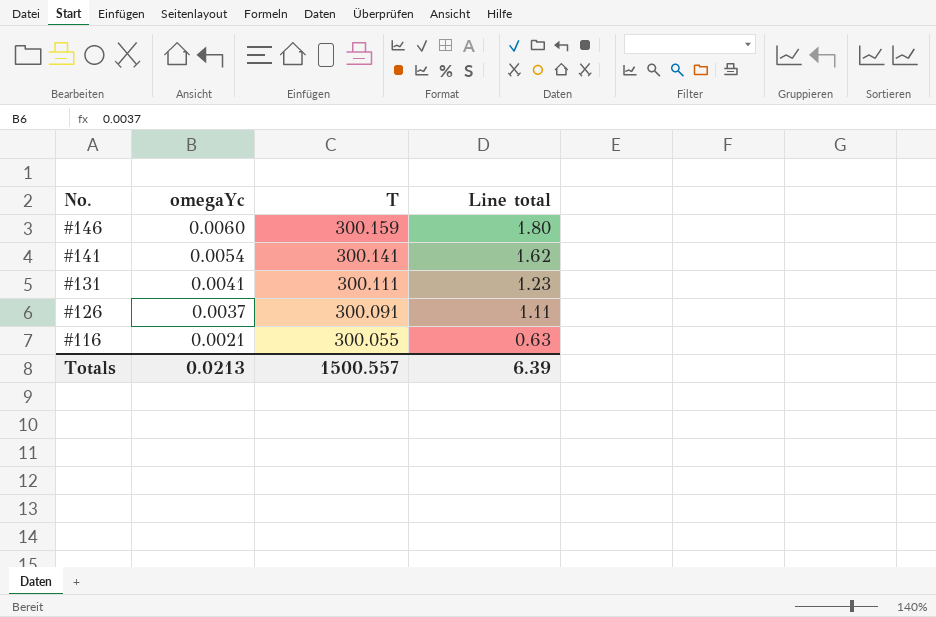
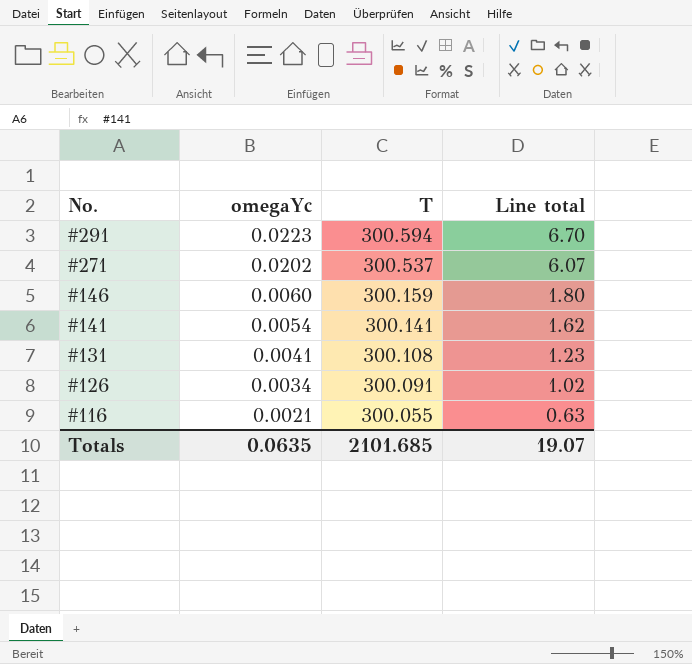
row #291: none -> 0.0223 | 300.594 | 6.70
row #271: none -> 0.0202 | 300.537 | 6.07
#131 | T: 300.111 -> 300.108
#126 | omegaYc: 0.0037 -> 0.0034
#126 | Line total: 1.11 -> 1.02
Totals | omegaYc: 0.0213 -> 0.0635
Totals | T: 1500.557 -> 2101.685
Totals | Line total: 6.39 -> 19.07

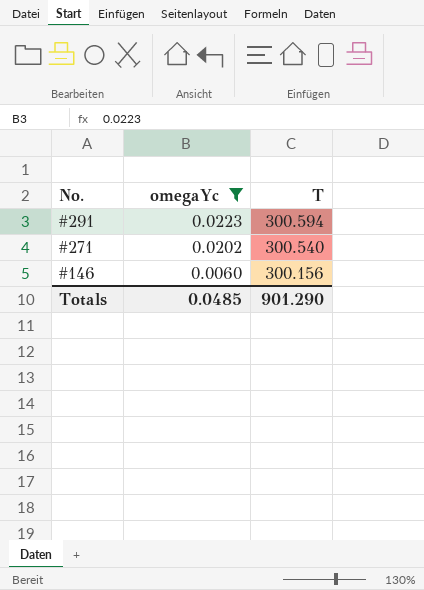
filter: none -> omegaYc >= 0.0060
column Line total | formula: [omegaYc] * [T] -> none
#271 | T: 300.537 -> 300.540
#146 | T: 300.159 -> 300.156
Totals | omegaYc: 0.0635 -> 0.0485
Totals | T: 2101.685 -> 901.290

